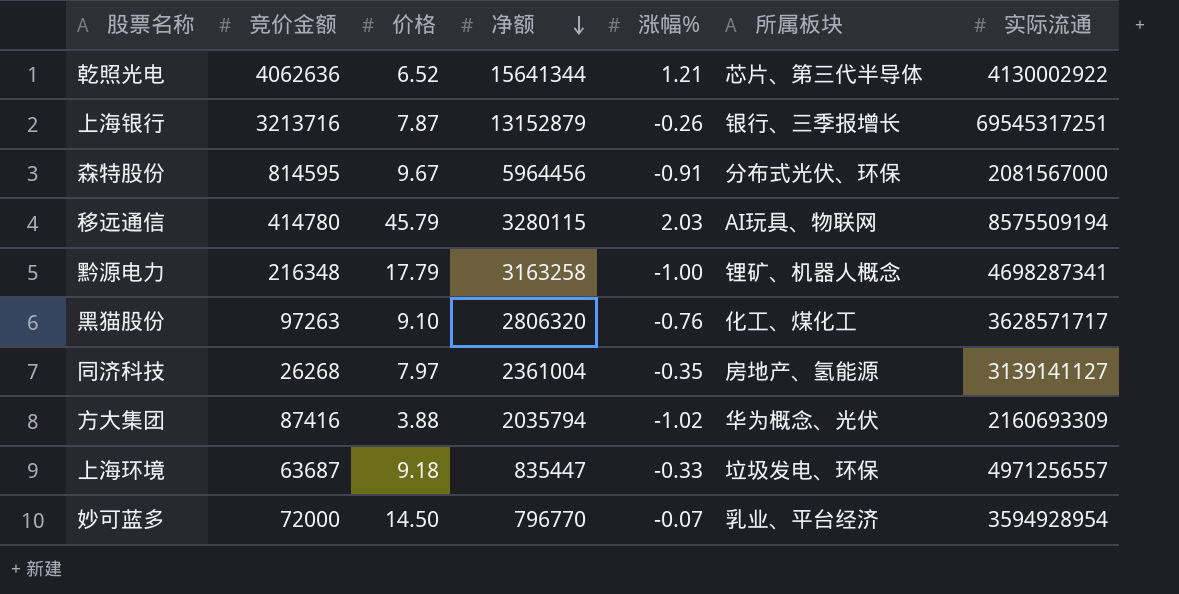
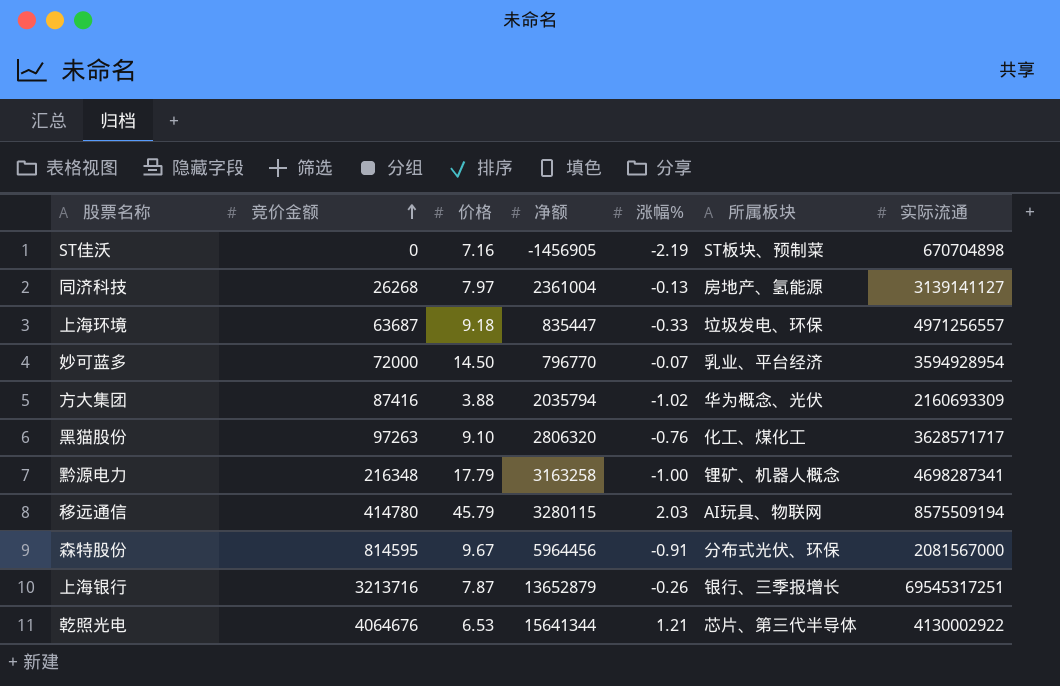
row order: 净额 descending -> 竞价金额 ascending
row ST佳沃: none -> 0 | 7.16 | -1456905 | -2.19 | ST板块、预制菜 | 670704898
同济科技 | 涨幅%: -0.35 -> -0.13
上海银行 | 净额: 13152879 -> 13652879
乾照光电 | 竞价金额: 4062636 -> 4064676
乾照光电 | 价格: 6.52 -> 6.53

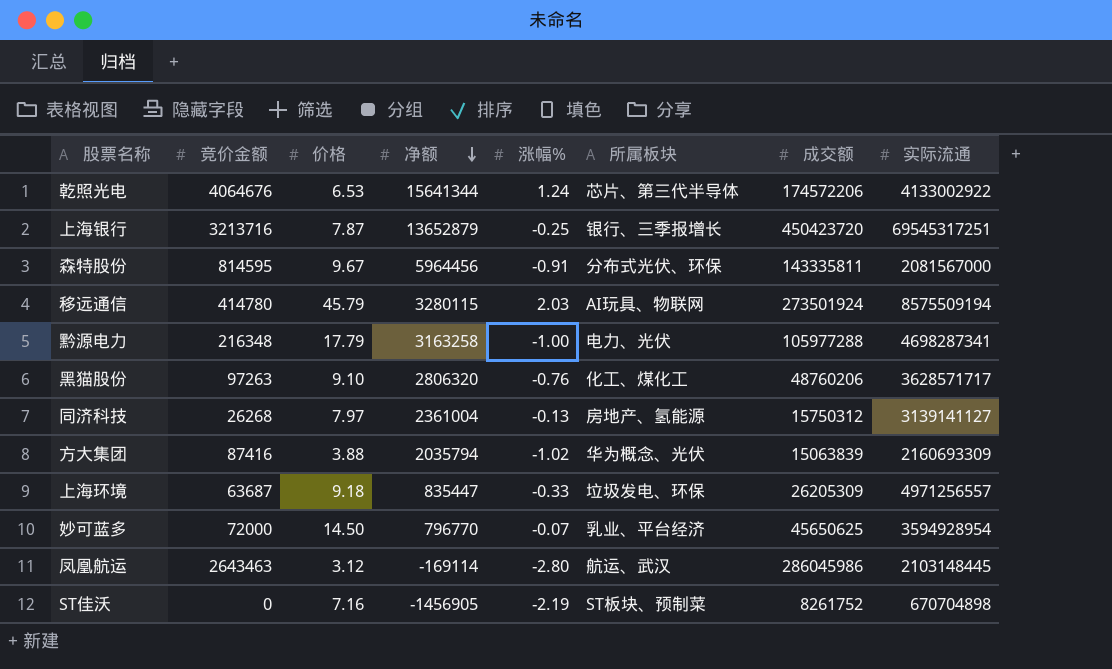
row order: 竞价金额 ascending -> 净额 descending
column 成交额 | position: none -> 7
乾照光电 | 涨幅%: 1.21 -> 1.24
乾照光电 | 实际流通: 4130002922 -> 4133002922
上海银行 | 涨幅%: -0.26 -> -0.25
黔源电力 | 所属板块: 锂矿、机器人概念 -> 电力、光伏
row 凤凰航运: none -> 2643463 | 3.12 | -169114 | -2.80 | 航运、武汉 | 286045986 | 2103148445

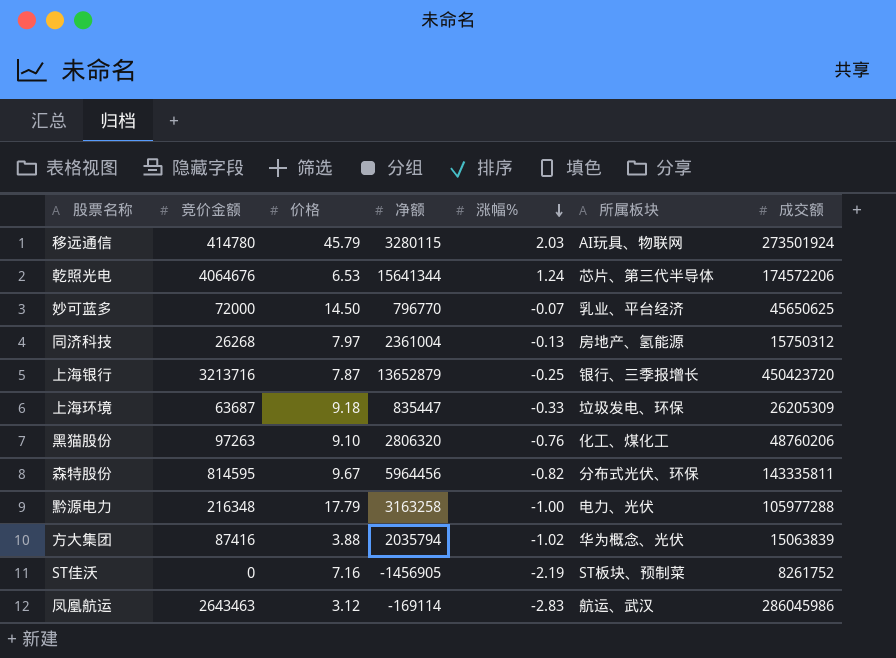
row order: 净额 descending -> 涨幅% descending
column 实际流通 | position: 8 -> none
森特股份 | 涨幅%: -0.91 -> -0.82
凤凰航运 | 涨幅%: -2.80 -> -2.83

